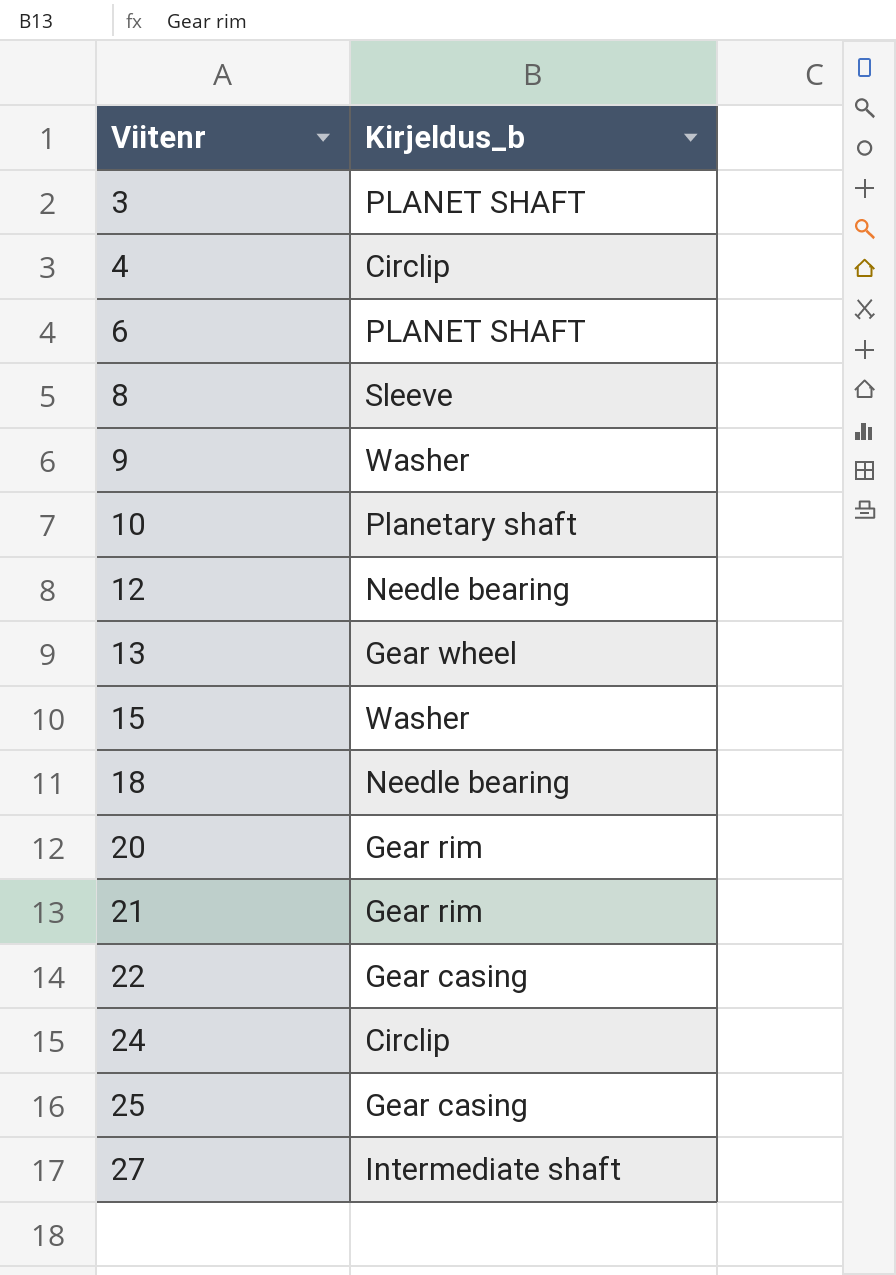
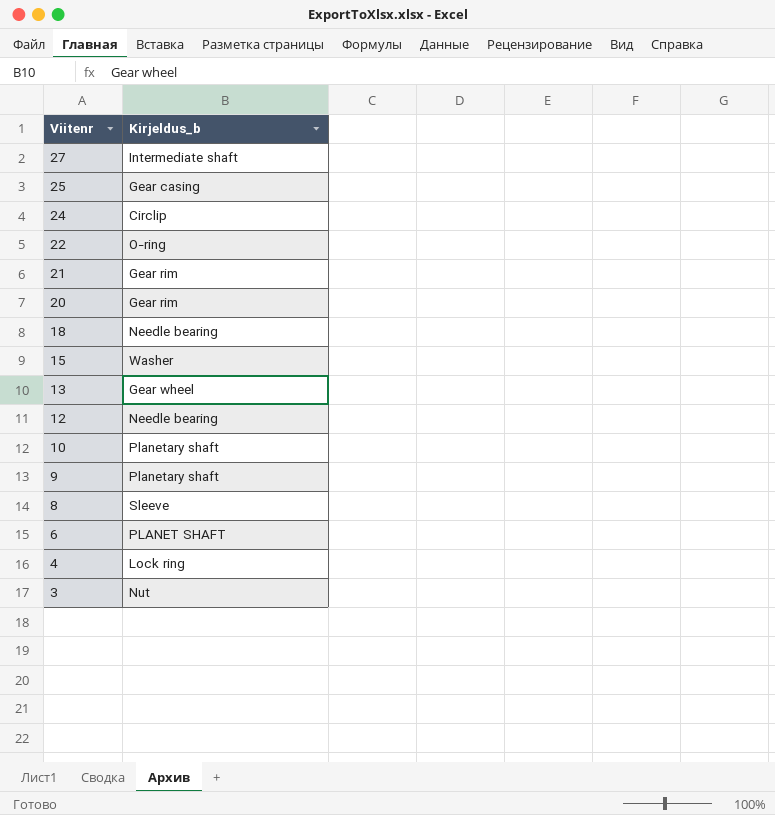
row order: Viitenr ascending -> Viitenr descending
22 | Kirjeldus_b: Gear casing -> O-ring
9 | Kirjeldus_b: Washer -> Planetary shaft
4 | Kirjeldus_b: Circlip -> Lock ring
3 | Kirjeldus_b: PLANET SHAFT -> Nut

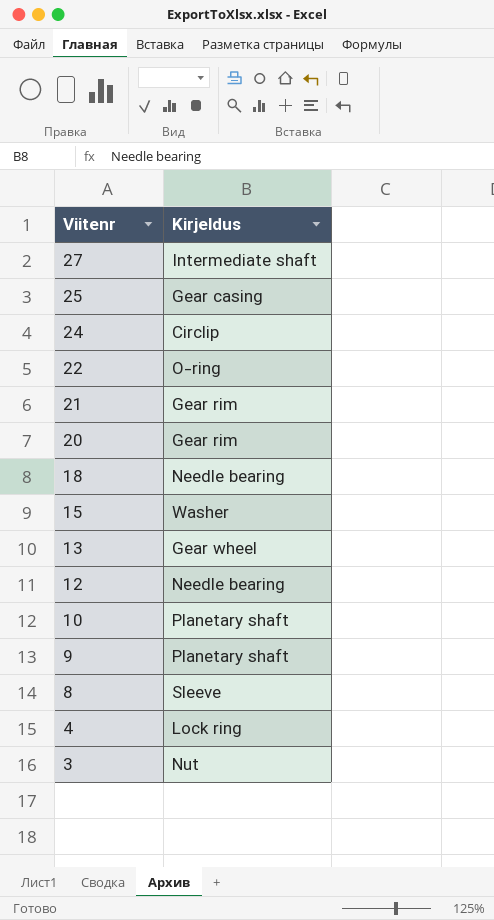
column name: Kirjeldus_b -> Kirjeldus
row 6: PLANET SHAFT -> none

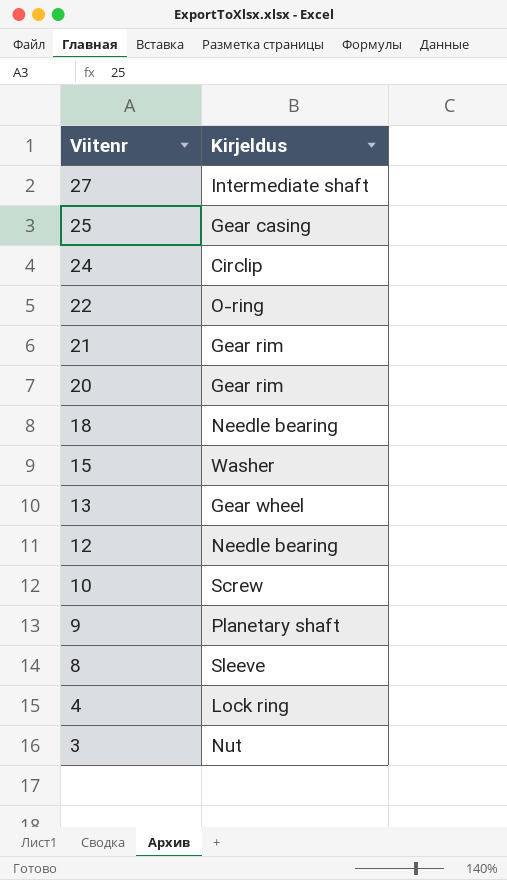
10 | Kirjeldus: Planetary shaft -> Screw

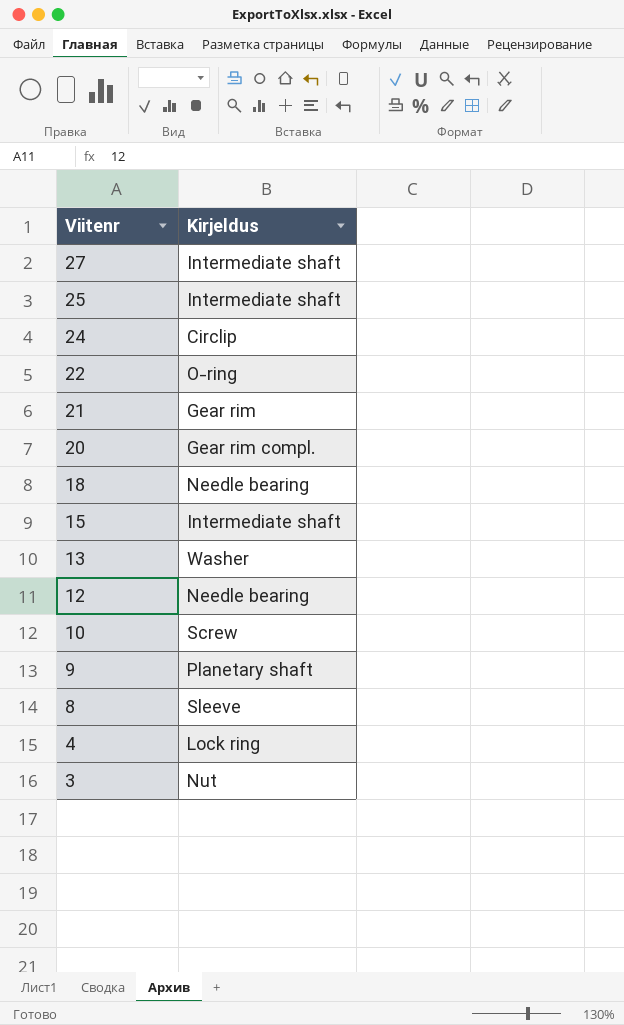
25 | Kirjeldus: Gear casing -> Intermediate shaft
20 | Kirjeldus: Gear rim -> Gear rim compl.
15 | Kirjeldus: Washer -> Intermediate shaft
13 | Kirjeldus: Gear wheel -> Washer

